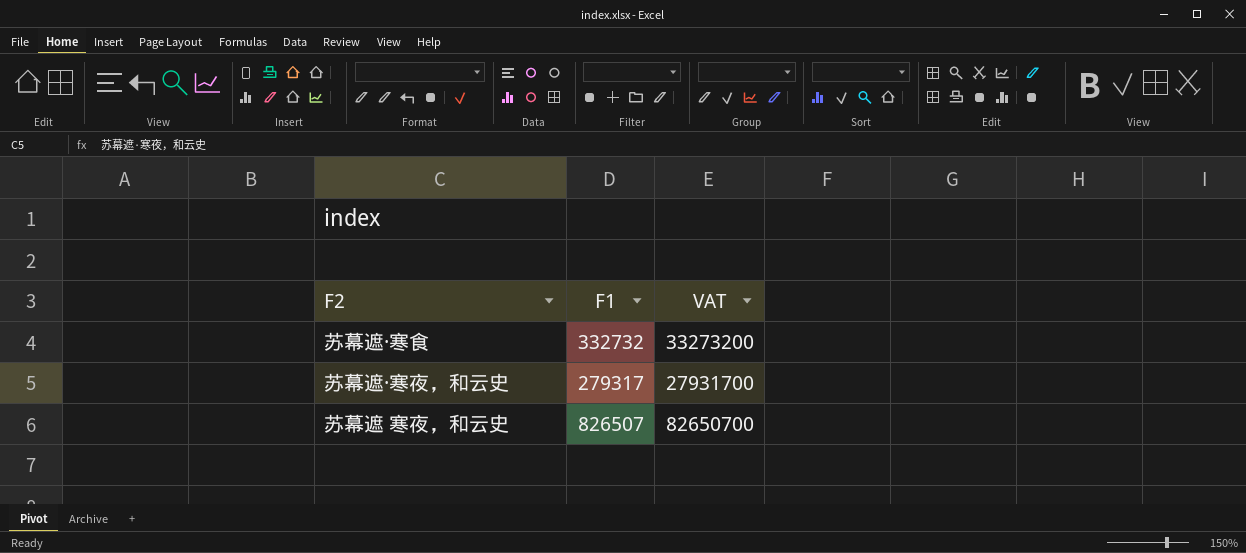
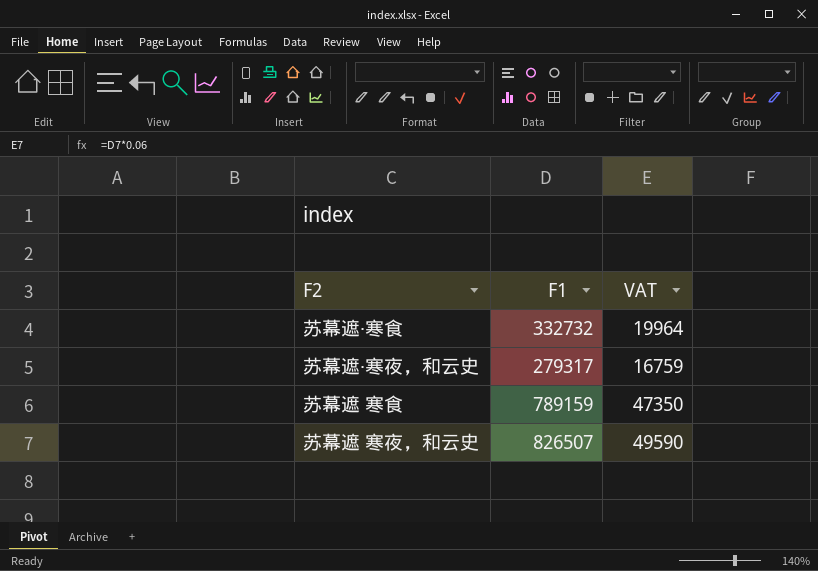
column VAT | formula: [F1] * 100 -> [F1] * 0.06
row 苏幕遮 寒食: none -> 789159 | 47350

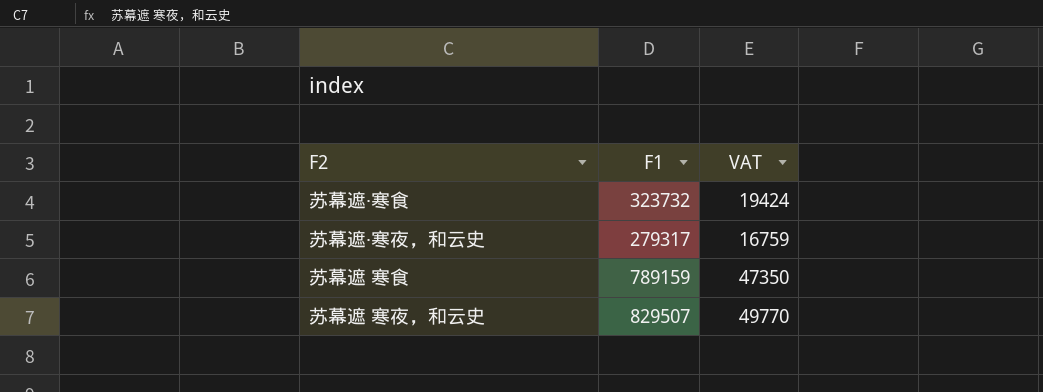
苏幕遮·寒食 | F1: 332732 -> 323732
苏幕遮·寒食 | VAT: 19964 -> 19424
苏幕遮 寒夜，和云史 | F1: 826507 -> 829507
苏幕遮 寒夜，和云史 | VAT: 49590 -> 49770

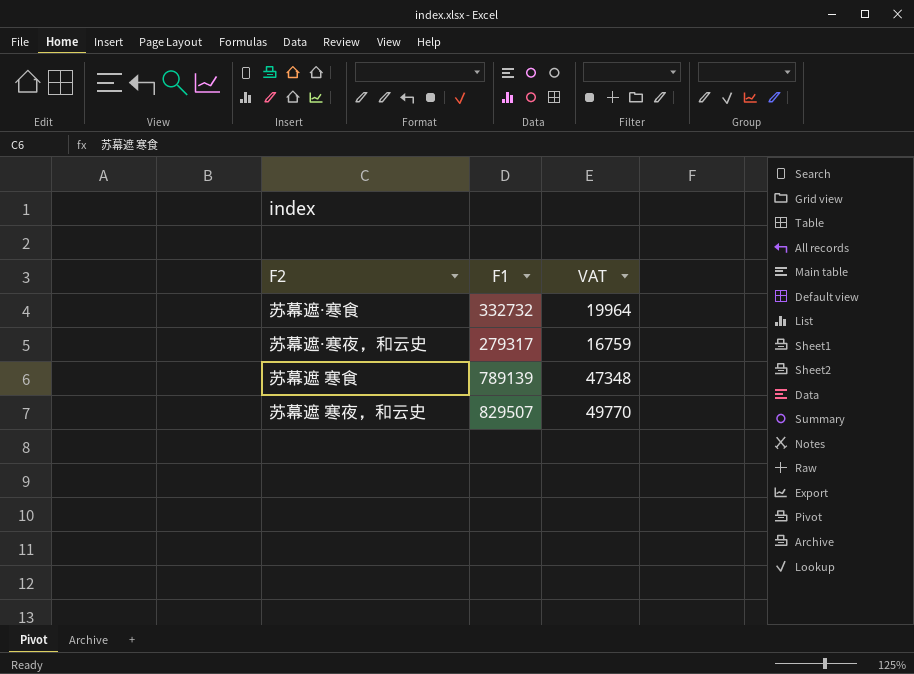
苏幕遮·寒食 | F1: 323732 -> 332732
苏幕遮·寒食 | VAT: 19424 -> 19964
苏幕遮 寒食 | F1: 789159 -> 789139
苏幕遮 寒食 | VAT: 47350 -> 47348

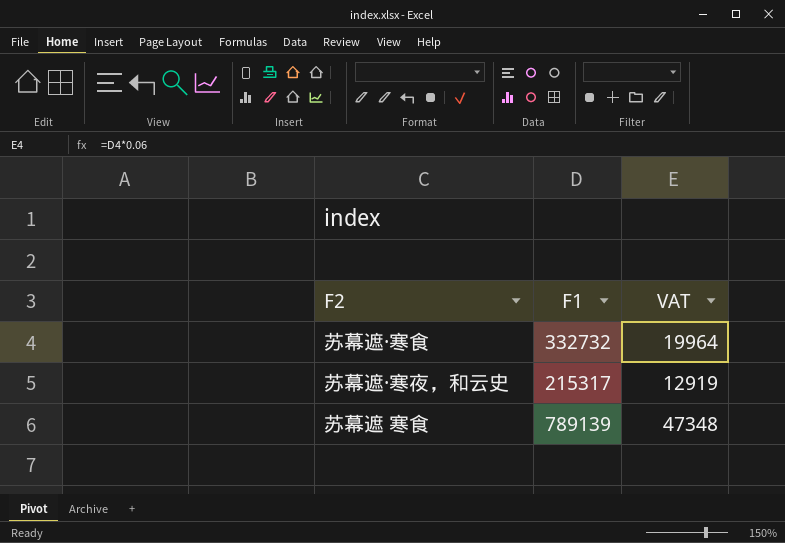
row 苏幕遮 寒夜，和云史: 829507 | 49770 -> none
苏幕遮·寒夜，和云史 | F1: 279317 -> 215317
苏幕遮·寒夜，和云史 | VAT: 16759 -> 12919

